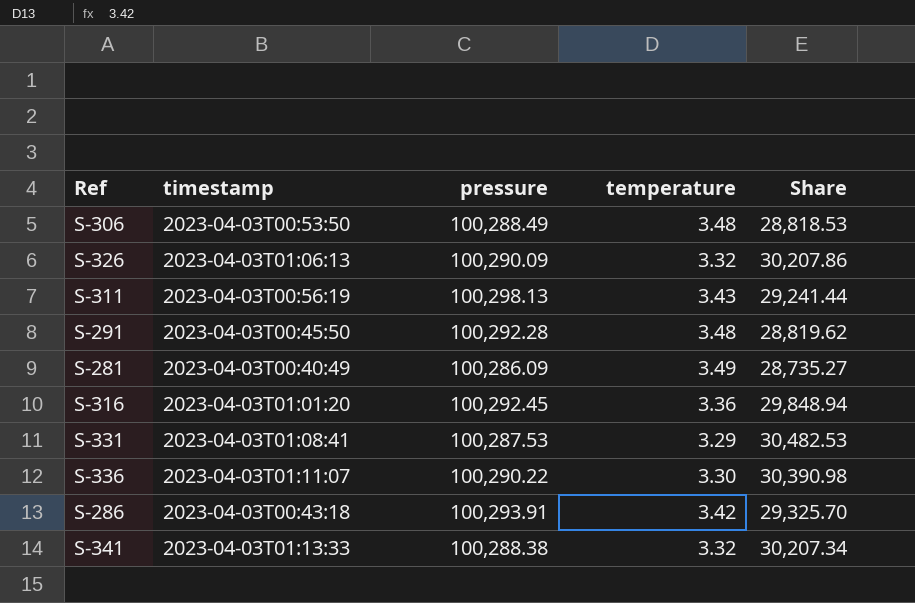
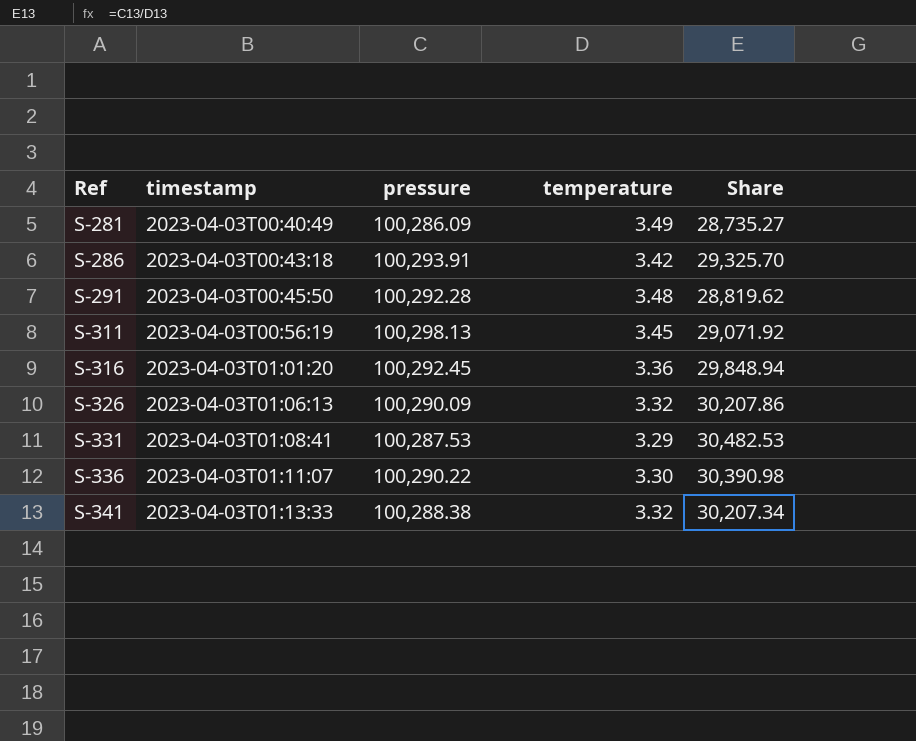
row order: none -> Ref ascending
row S-306: 2023-04-03T00:53:50 | 100,288.49 | 3.48 | 28,818.53 -> none
S-311 | temperature: 3.43 -> 3.45
S-311 | Share: 29,241.44 -> 29,071.92

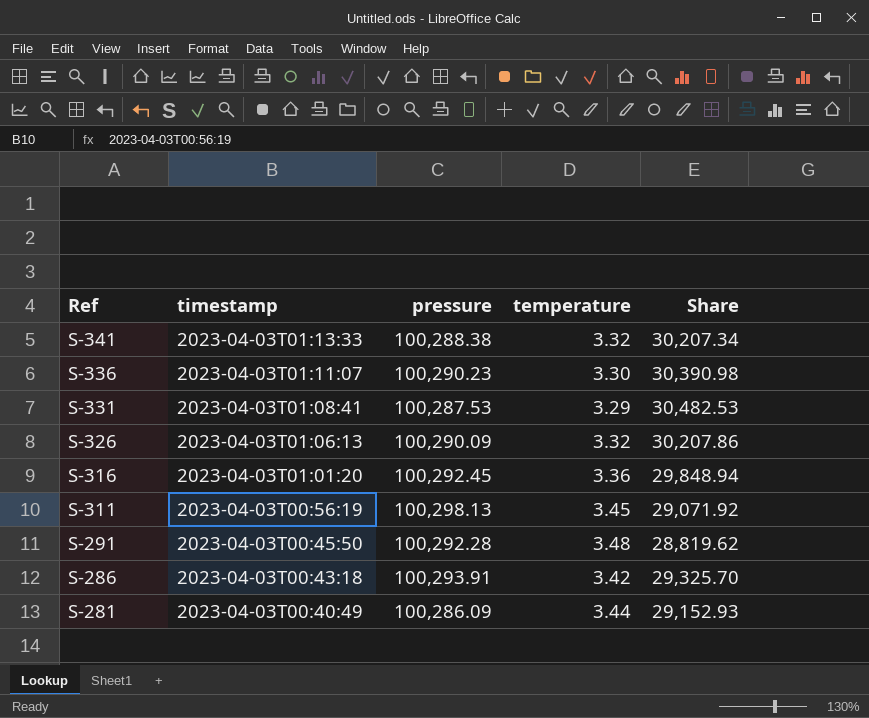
row order: Ref ascending -> Ref descending
S-336 | pressure: 100,290.22 -> 100,290.23
S-281 | temperature: 3.49 -> 3.44
S-281 | Share: 28,735.27 -> 29,152.93

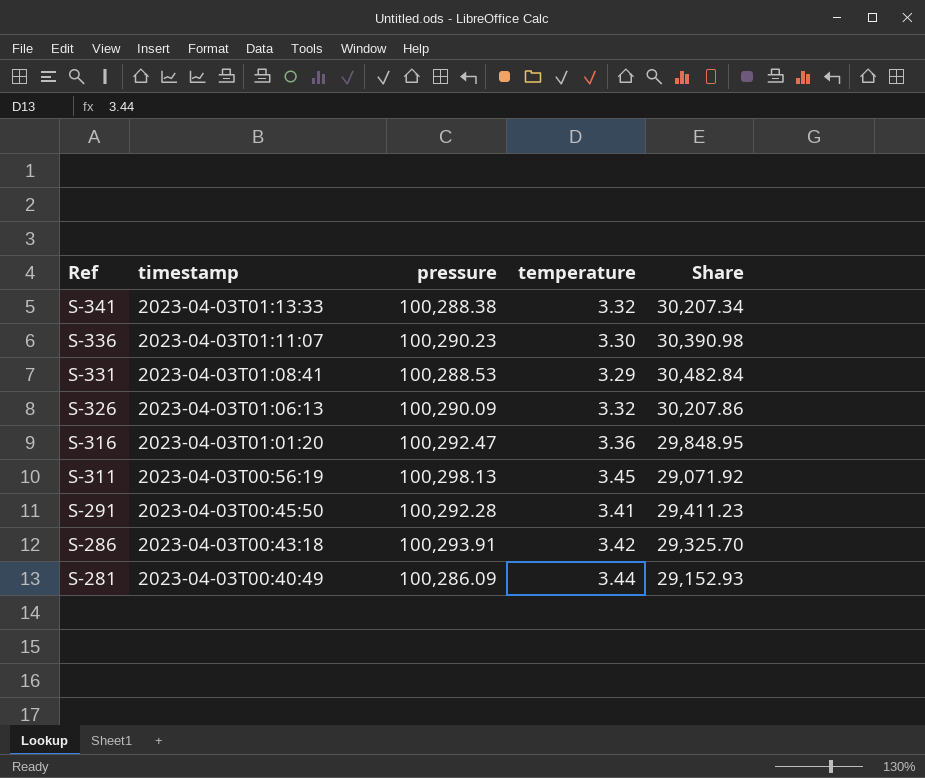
S-331 | pressure: 100,287.53 -> 100,288.53
S-331 | Share: 30,482.53 -> 30,482.84
S-316 | pressure: 100,292.45 -> 100,292.47
S-316 | Share: 29,848.94 -> 29,848.95
S-291 | temperature: 3.48 -> 3.41
S-291 | Share: 28,819.62 -> 29,411.23

